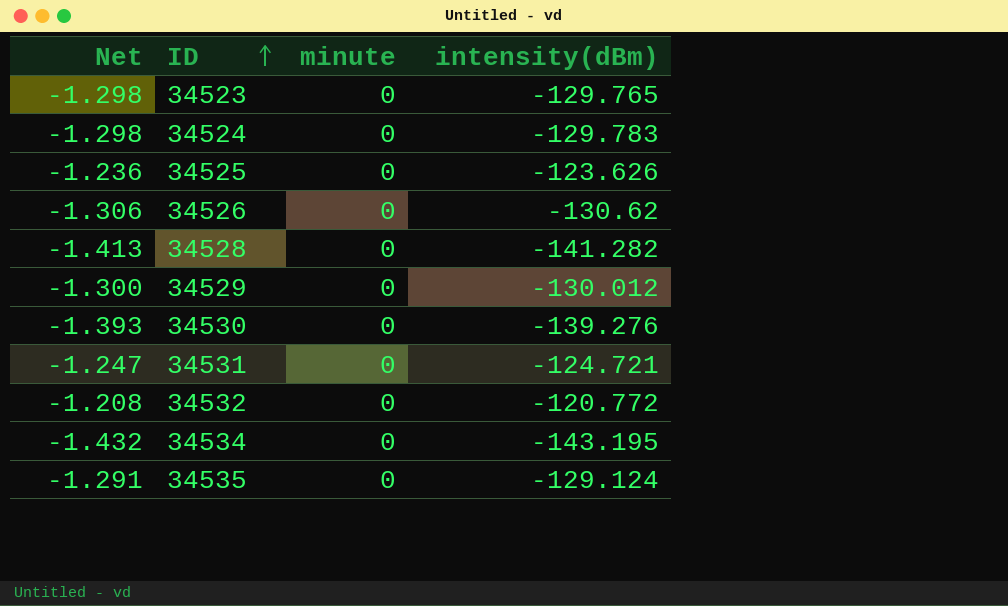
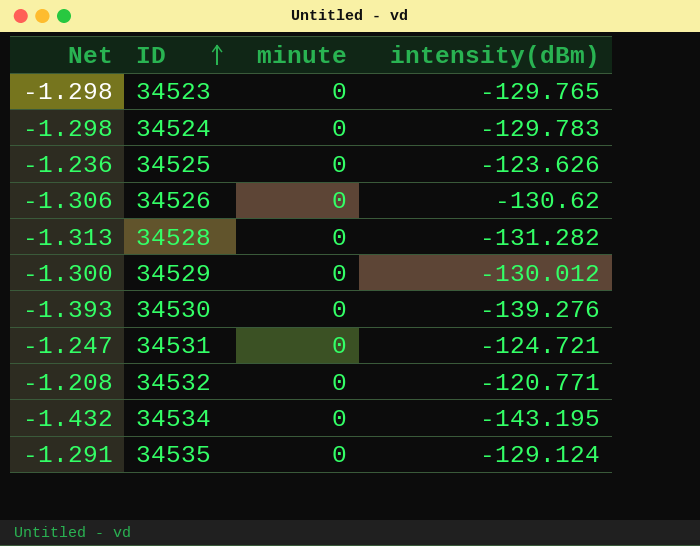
34528 | Net: -1.413 -> -1.313
34528 | intensity(dBm): -141.282 -> -131.282
34532 | intensity(dBm): -120.772 -> -120.771

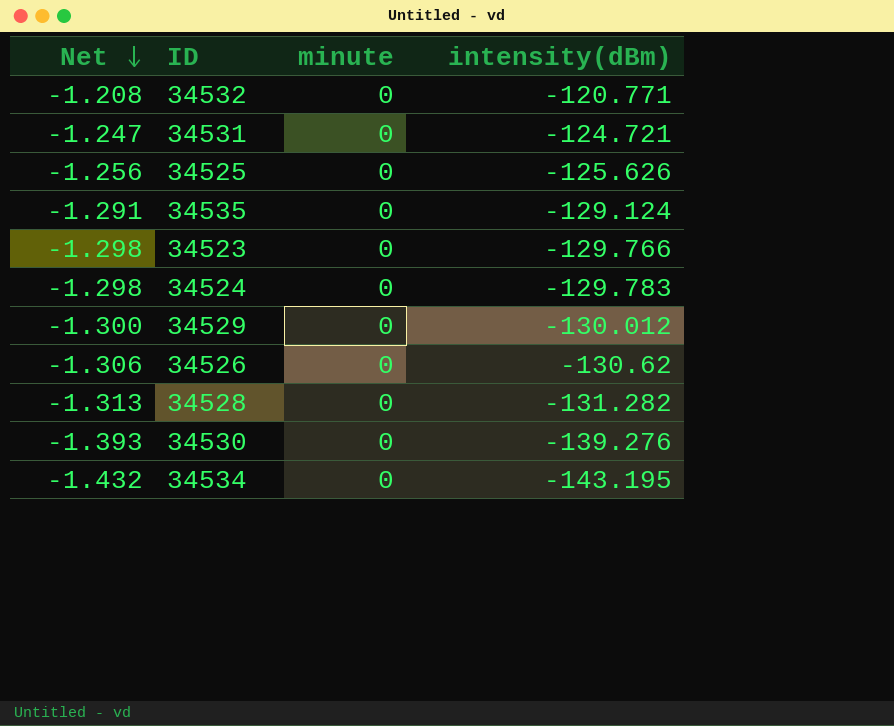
row order: ID ascending -> Net descending
34525 | Net: -1.236 -> -1.256
34525 | intensity(dBm): -123.626 -> -125.626
34523 | intensity(dBm): -129.765 -> -129.766

